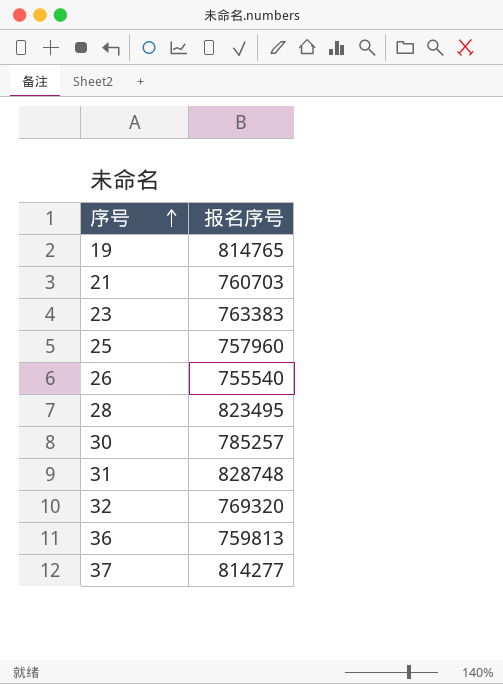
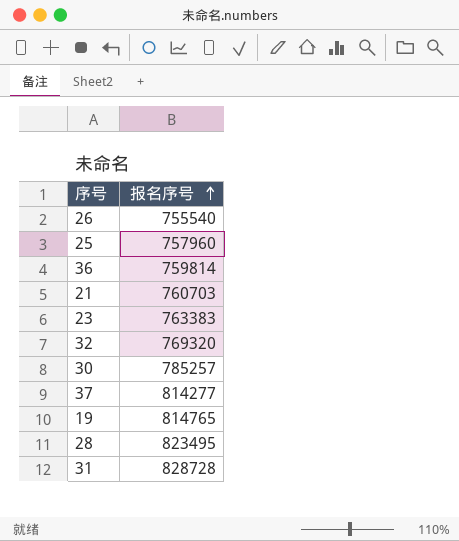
row order: 序号 ascending -> 报名序号 ascending
36 | 报名序号: 759813 -> 759814
31 | 报名序号: 828748 -> 828728

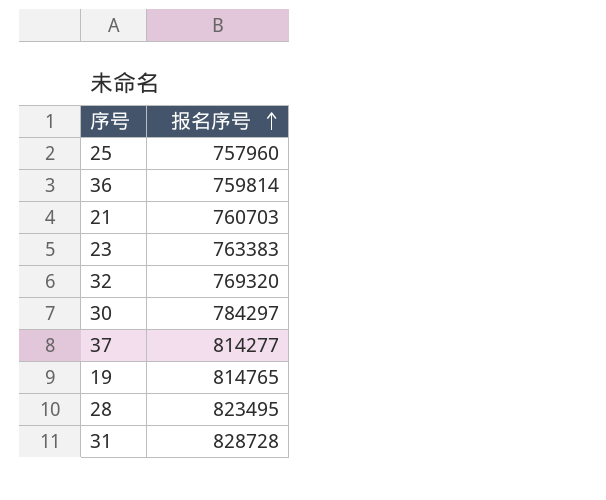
row 26: 755540 -> none
30 | 报名序号: 785257 -> 784297

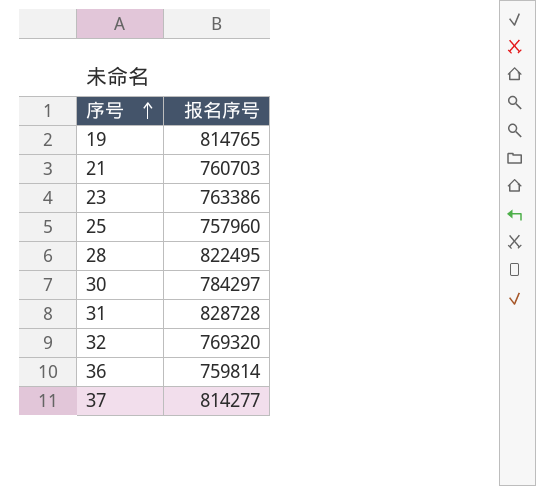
row order: 报名序号 ascending -> 序号 ascending
23 | 报名序号: 763383 -> 763386
28 | 报名序号: 823495 -> 822495

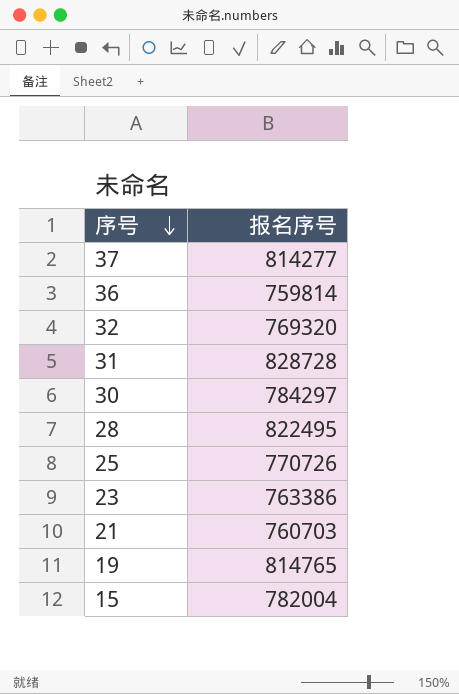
row order: 序号 ascending -> 序号 descending
25 | 报名序号: 757960 -> 770726
row 15: none -> 782004

